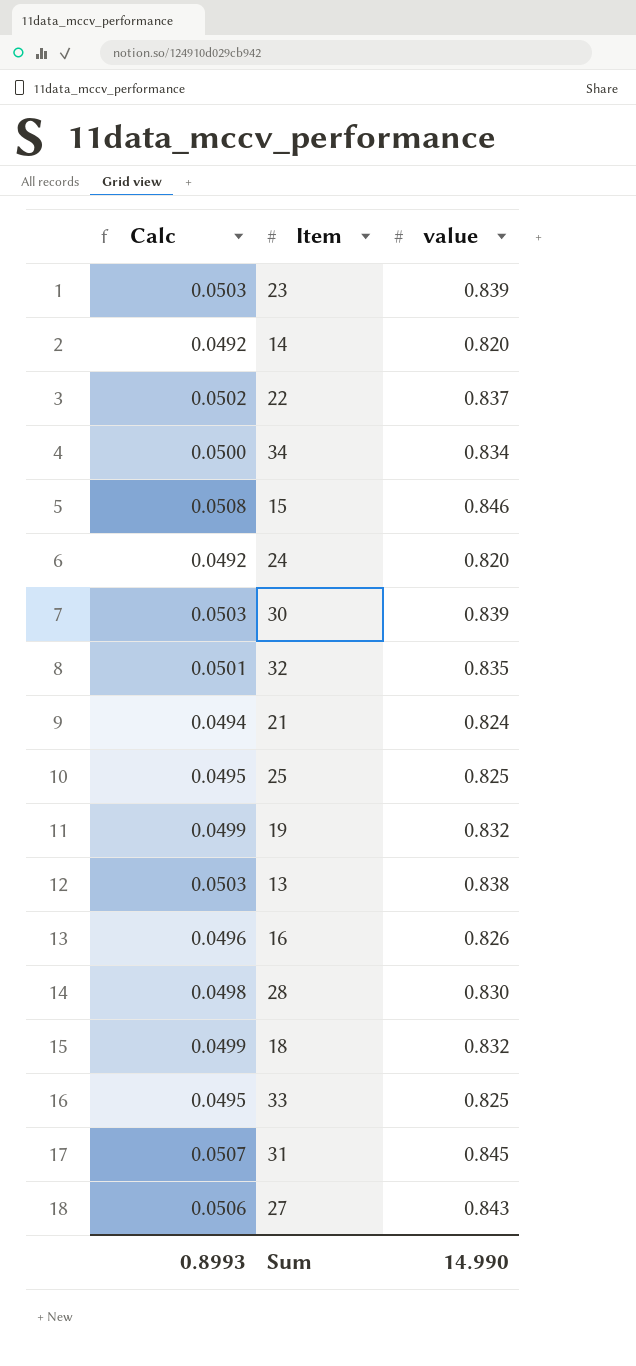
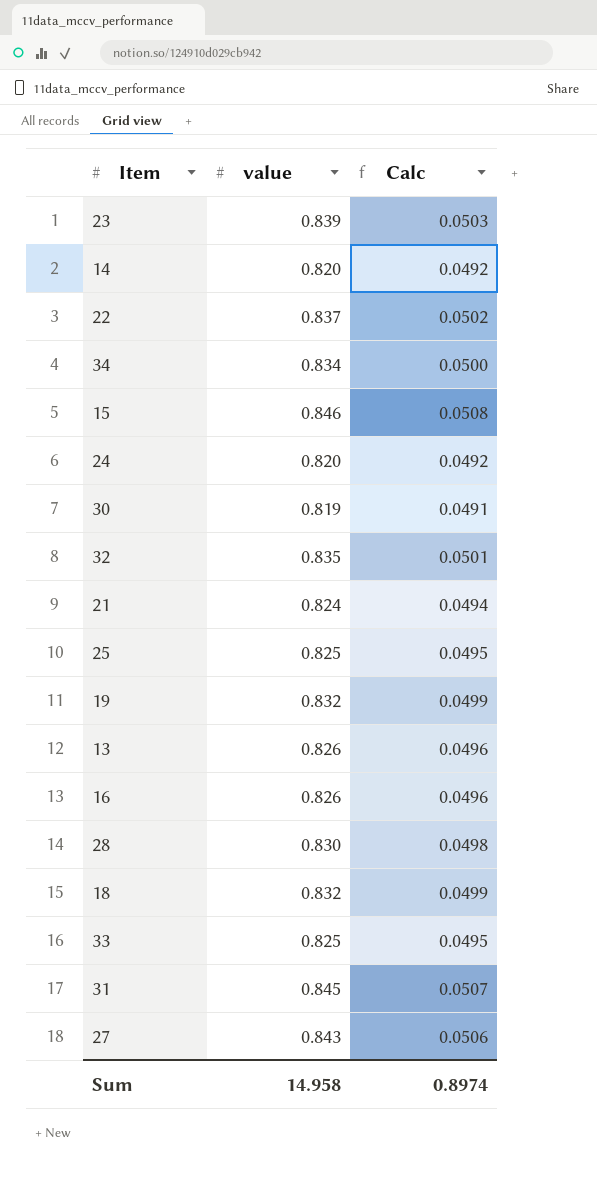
column Calc | position: 1 -> 3
30 | value: 0.839 -> 0.819
30 | Calc: 0.0503 -> 0.0491
13 | value: 0.838 -> 0.826
13 | Calc: 0.0503 -> 0.0496
Sum | value: 14.990 -> 14.958
Sum | Calc: 0.8993 -> 0.8974

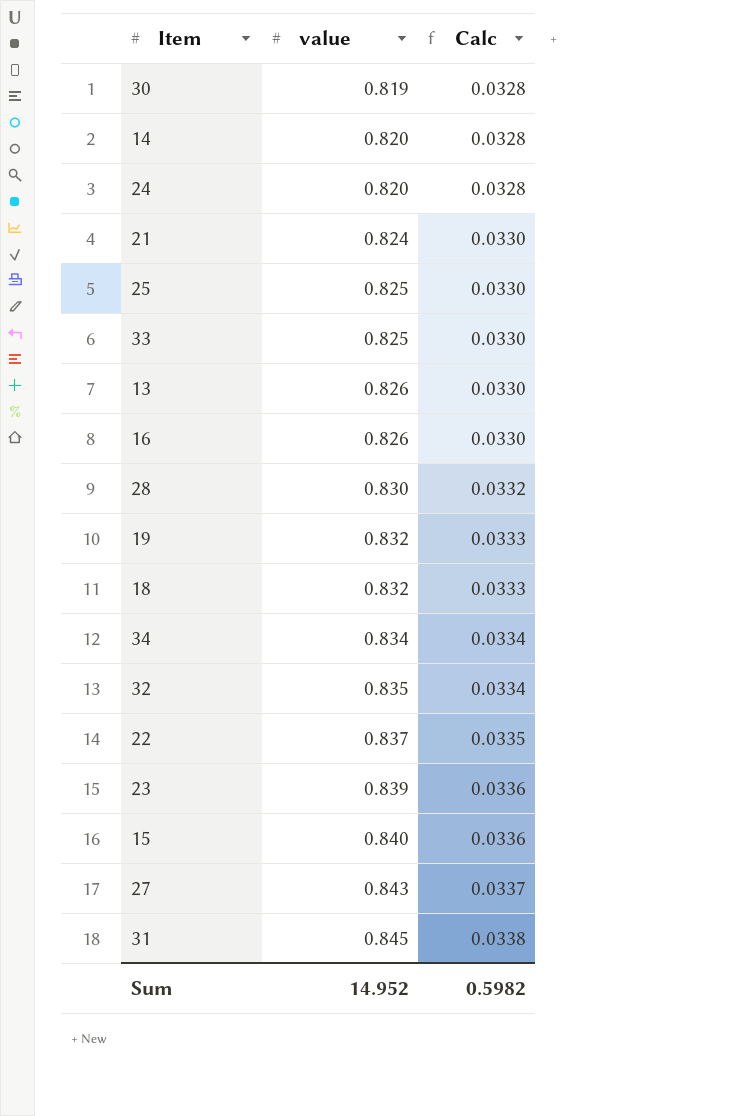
row order: none -> value ascending
column Calc | formula: [value] * 0.06 -> [value] * 0.04
15 | value: 0.846 -> 0.840
Sum | value: 14.958 -> 14.952
Sum | Calc: 0.8974 -> 0.5982

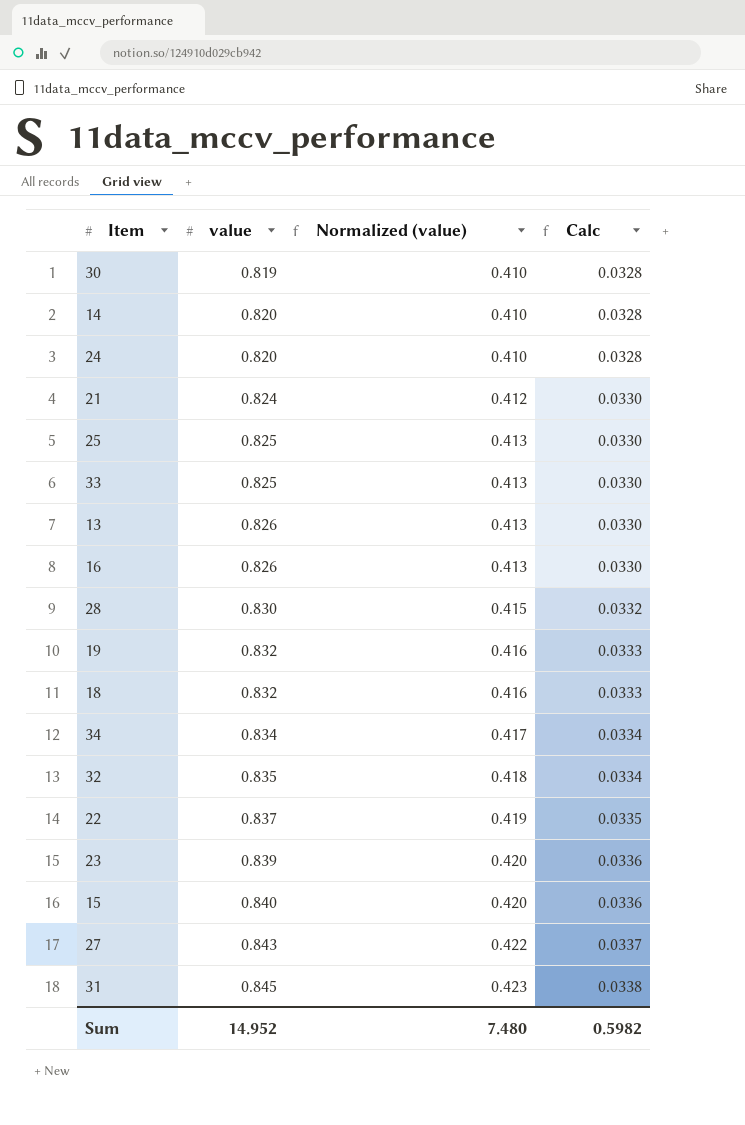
column Normalized (value) | formula: none -> [value] * 0.5

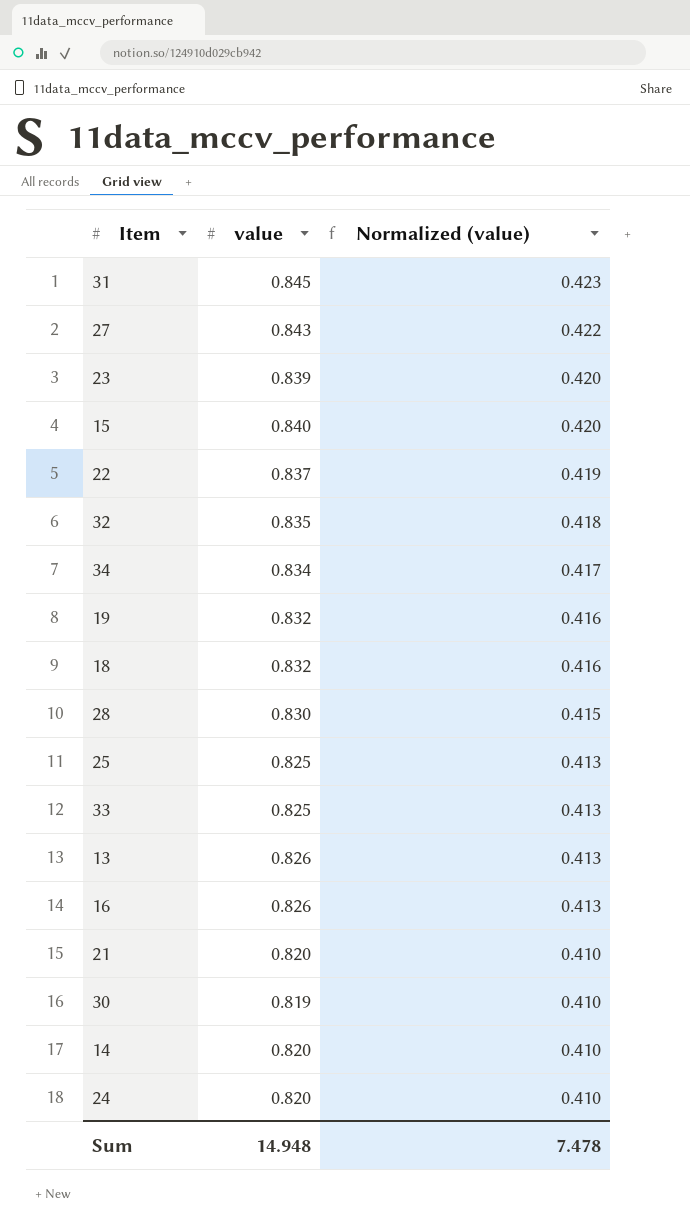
row order: value ascending -> Normalized (value) descending
column Calc | formula: [value] * 0.04 -> none
21 | value: 0.824 -> 0.820
21 | Normalized (value): 0.412 -> 0.410
Sum | value: 14.952 -> 14.948
Sum | Normalized (value): 7.480 -> 7.478

